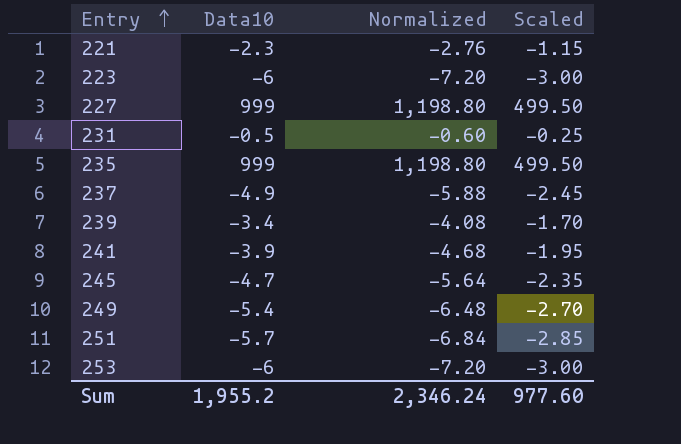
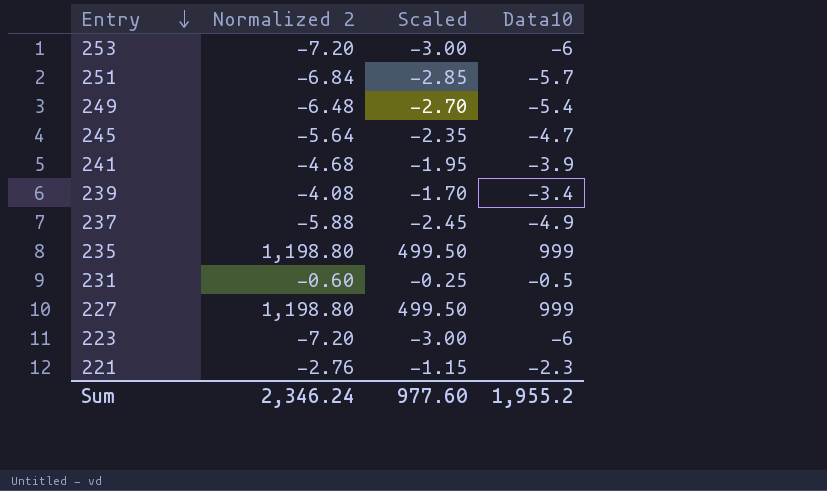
row order: Entry ascending -> Entry descending
column name: Normalized -> Normalized 2
column Data10 | position: 2 -> 4

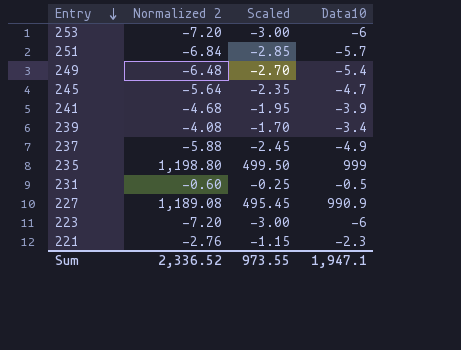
227 | Normalized 2: 1,198.80 -> 1,189.08
227 | Scaled: 499.50 -> 495.45
227 | Data10: 999 -> 990.9
Sum | Normalized 2: 2,346.24 -> 2,336.52
Sum | Scaled: 977.60 -> 973.55
Sum | Data10: 1,955.2 -> 1,947.1

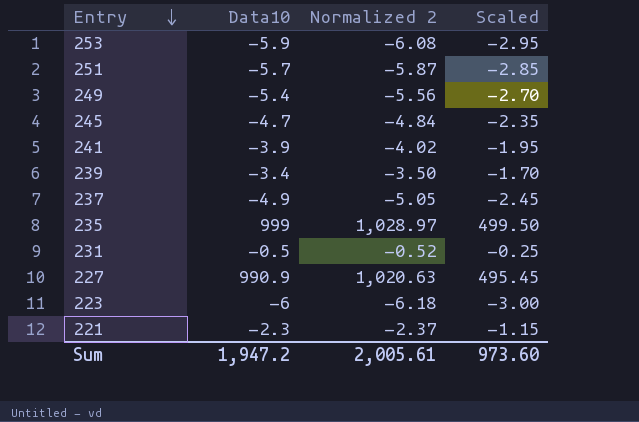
column Data10 | position: 4 -> 2
column Normalized 2 | formula: [Data10] * 1.2 -> [Data10] * 1.03
253 | Data10: -6 -> -5.9
253 | Scaled: -3.00 -> -2.95
Sum | Data10: 1,947.1 -> 1,947.2
Sum | Normalized 2: 2,336.52 -> 2,005.61
Sum | Scaled: 973.55 -> 973.60

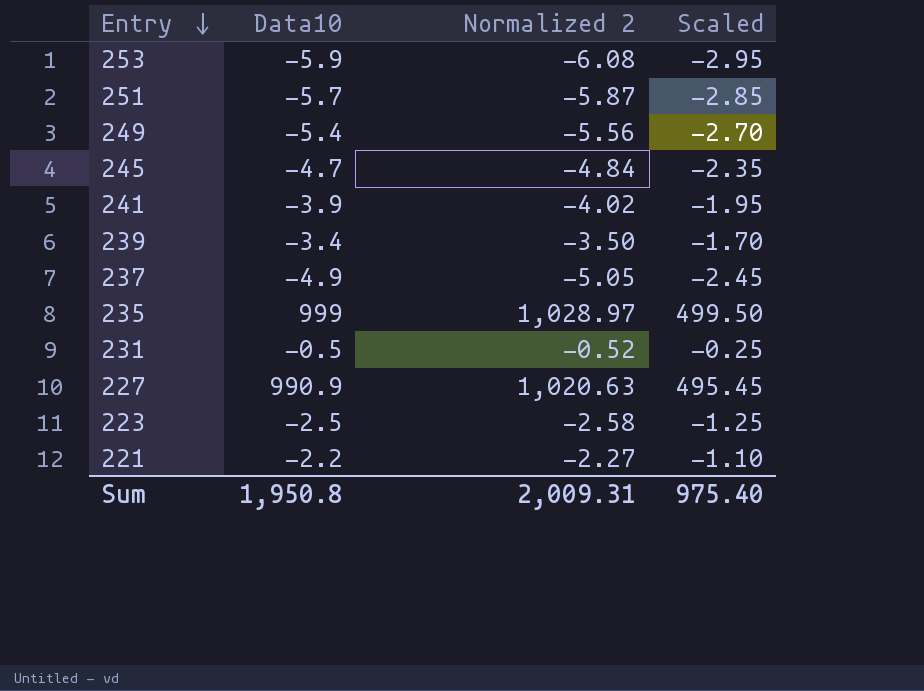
223 | Data10: -6 -> -2.5
223 | Normalized 2: -6.18 -> -2.58
223 | Scaled: -3.00 -> -1.25
221 | Data10: -2.3 -> -2.2
221 | Normalized 2: -2.37 -> -2.27
221 | Scaled: -1.15 -> -1.10
Sum | Data10: 1,947.2 -> 1,950.8
Sum | Normalized 2: 2,005.61 -> 2,009.31
Sum | Scaled: 973.60 -> 975.40

